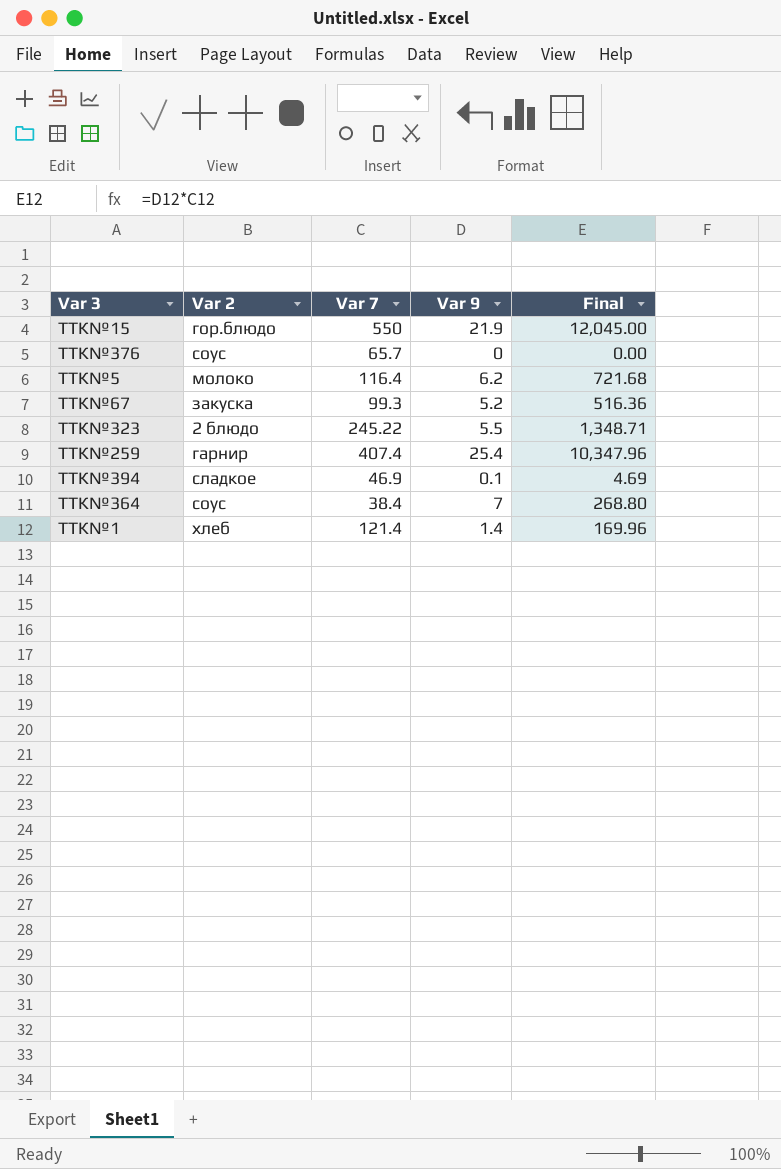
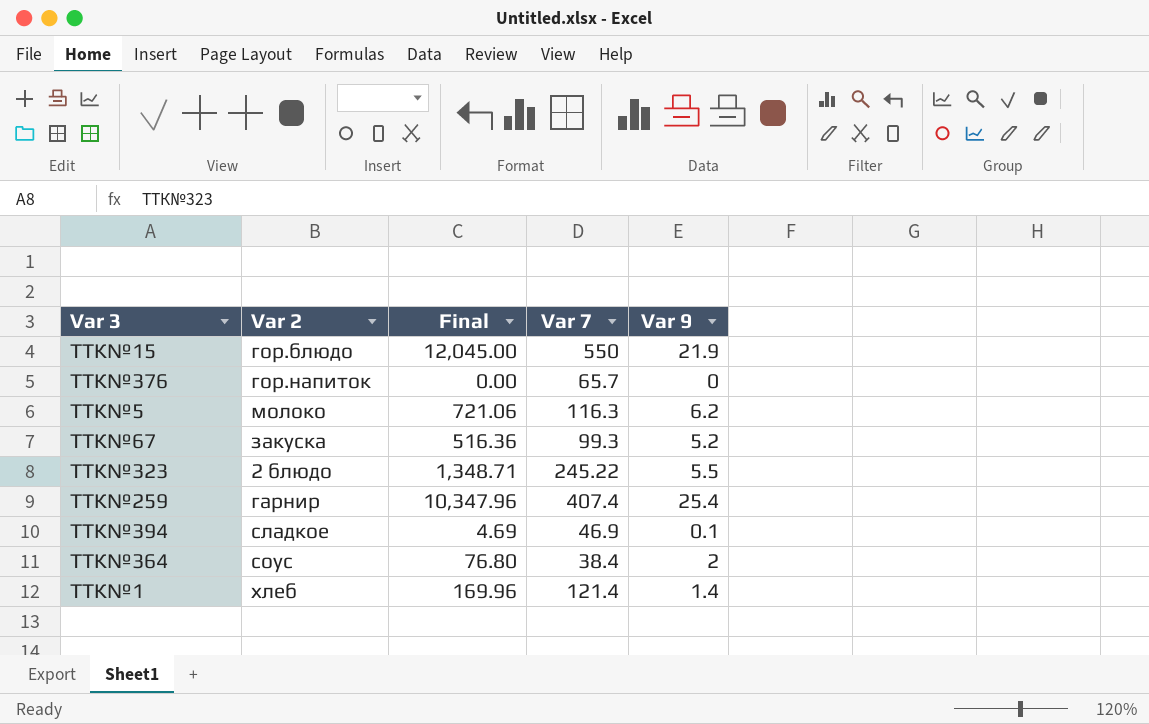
column Final | position: 5 -> 3
ТТК№376 | Var 2: соус -> гор.напиток
ТТК№5 | Final: 721.68 -> 721.06
ТТК№5 | Var 7: 116.4 -> 116.3
ТТК№364 | Final: 268.80 -> 76.80
ТТК№364 | Var 9: 7 -> 2

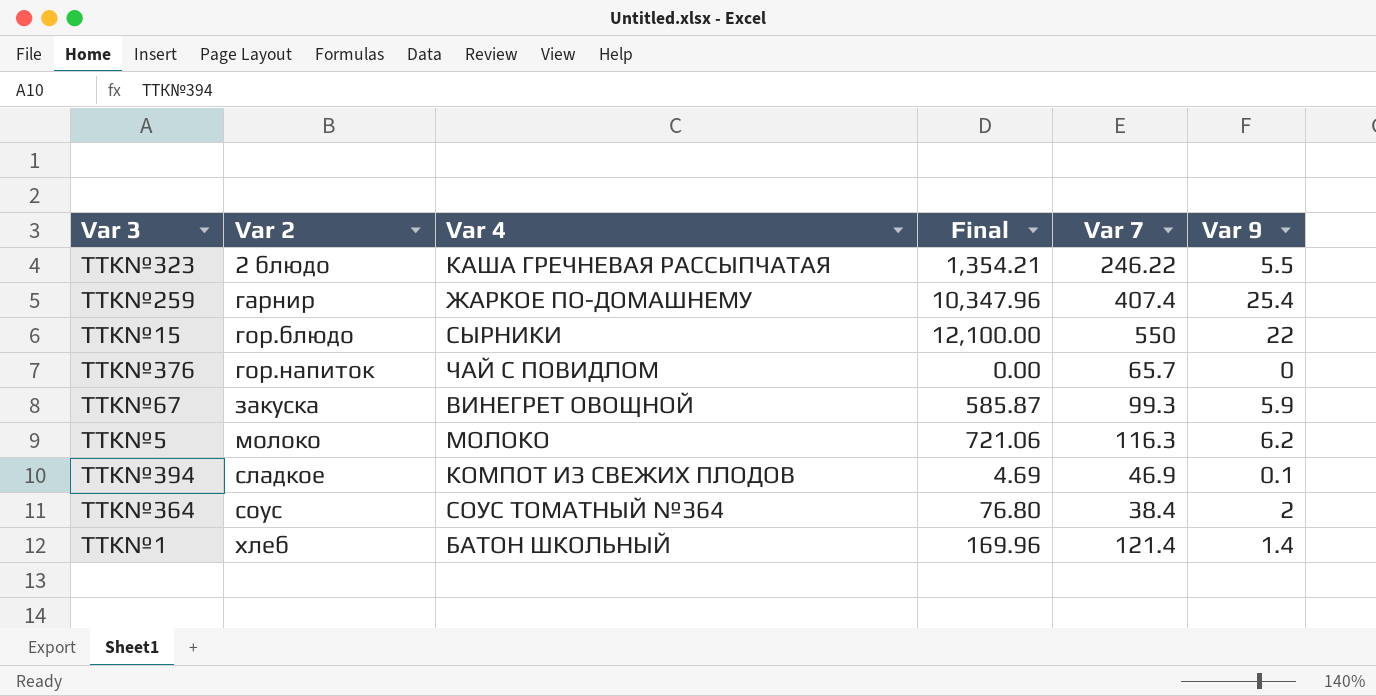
row order: none -> Var 2 ascending
column Var 4 | position: none -> 3
ТТК№323 | Final: 1,348.71 -> 1,354.21
ТТК№323 | Var 7: 245.22 -> 246.22
ТТК№15 | Final: 12,045.00 -> 12,100.00
ТТК№15 | Var 9: 21.9 -> 22
ТТК№67 | Final: 516.36 -> 585.87
ТТК№67 | Var 9: 5.2 -> 5.9

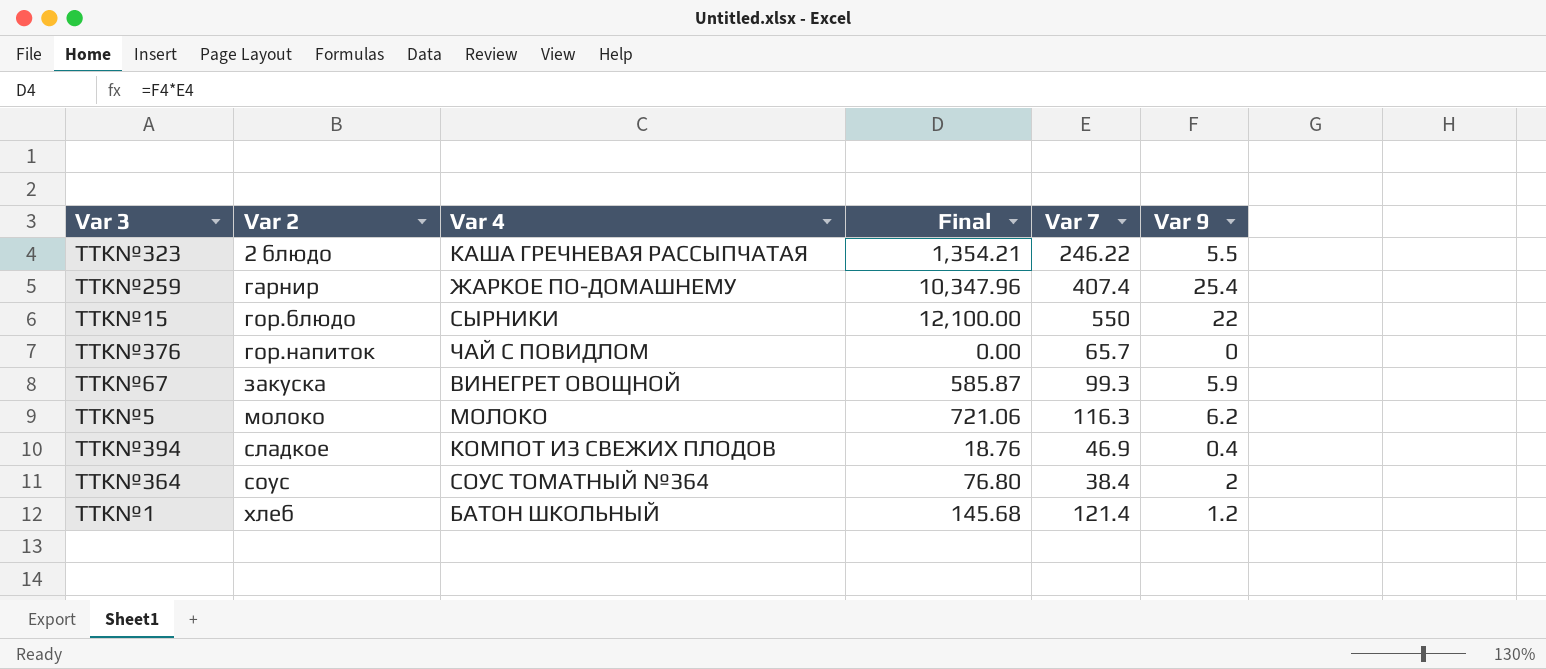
ТТК№394 | Final: 4.69 -> 18.76
ТТК№394 | Var 9: 0.1 -> 0.4
ТТК№1 | Final: 169.96 -> 145.68
ТТК№1 | Var 9: 1.4 -> 1.2

